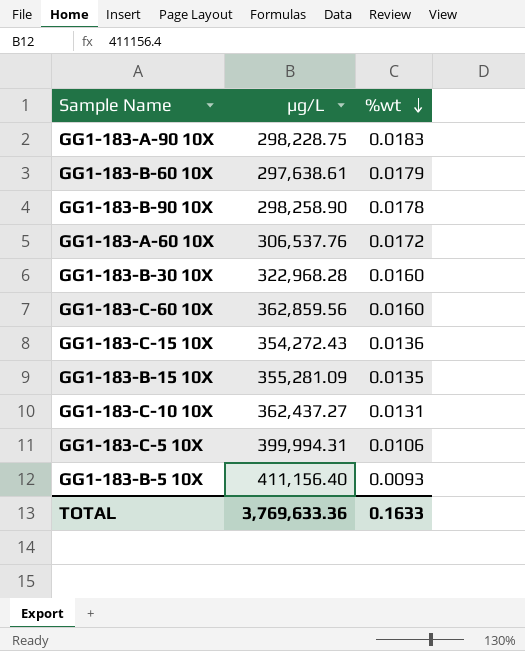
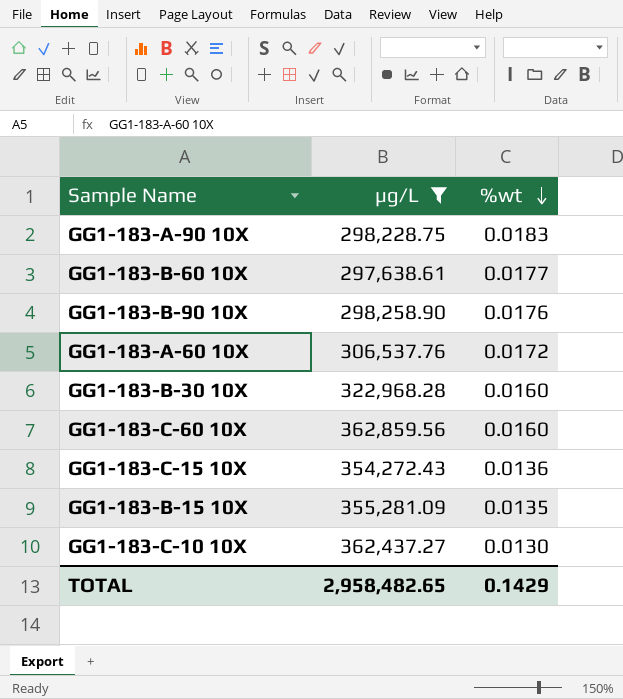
filter: none -> µg/L <= 362,859.56
GG1-183-B-60 10X | %wt: 0.0179 -> 0.0177
GG1-183-B-90 10X | %wt: 0.0178 -> 0.0176
GG1-183-C-10 10X | %wt: 0.0131 -> 0.0130
TOTAL | µg/L: 3,769,633.36 -> 2,958,482.65
TOTAL | %wt: 0.1633 -> 0.1429

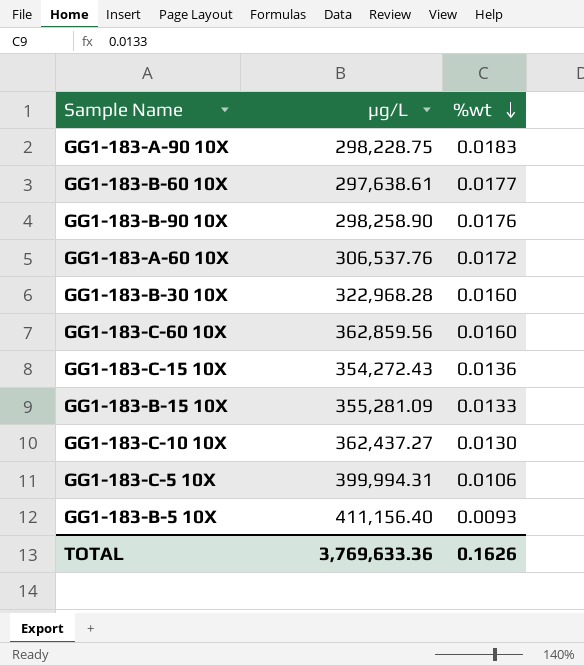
filter: µg/L <= 362,859.56 -> none
GG1-183-B-15 10X | %wt: 0.0135 -> 0.0133
TOTAL | µg/L: 2,958,482.65 -> 3,769,633.36
TOTAL | %wt: 0.1429 -> 0.1626

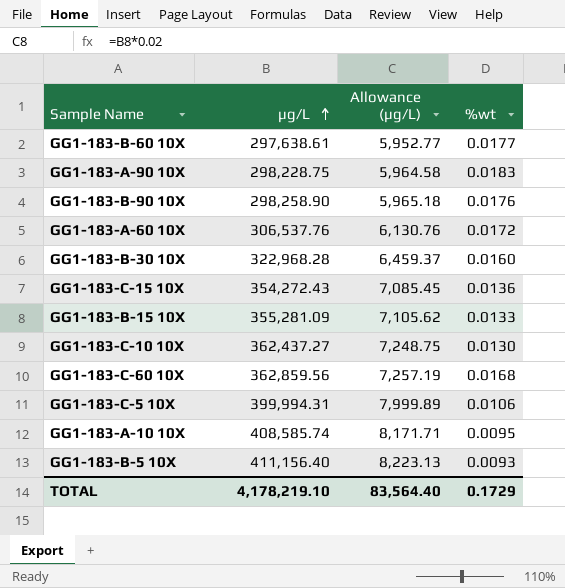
row order: %wt descending -> µg/L ascending
column Allowance (µg/L) | formula: none -> [µg/L] * 0.02
GG1-183-C-60 10X | %wt: 0.0160 -> 0.0168
row GG1-183-A-10 10X: none -> 408,585.74 | 8,171.71 | 0.0095
TOTAL | µg/L: 3,769,633.36 -> 4,178,219.10
TOTAL | %wt: 0.1626 -> 0.1729

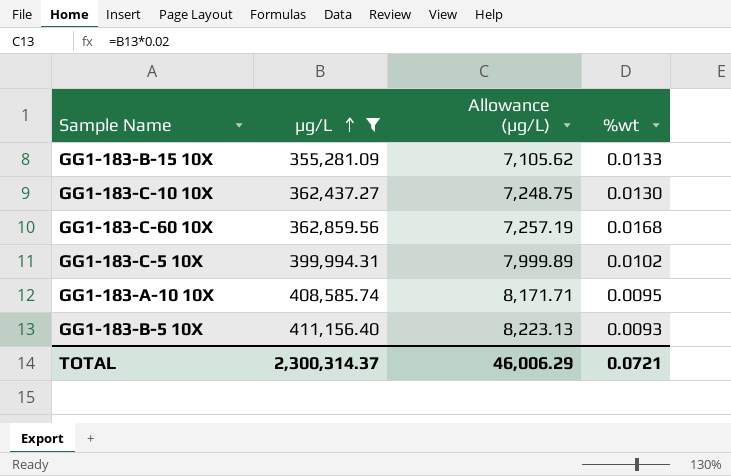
filter: none -> µg/L >= 355,281.09
GG1-183-C-5 10X | %wt: 0.0106 -> 0.0102
TOTAL | µg/L: 4,178,219.10 -> 2,300,314.37
TOTAL | Allowance (µg/L): 83,564.40 -> 46,006.29
TOTAL | %wt: 0.1729 -> 0.0721

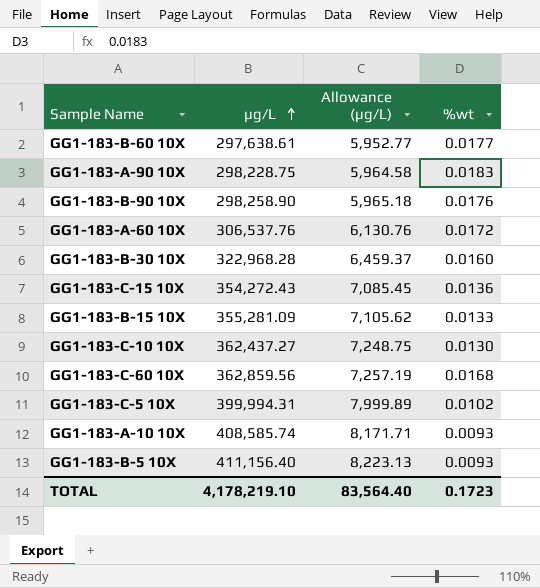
filter: µg/L >= 355,281.09 -> none
GG1-183-A-10 10X | %wt: 0.0095 -> 0.0093
TOTAL | µg/L: 2,300,314.37 -> 4,178,219.10
TOTAL | Allowance (µg/L): 46,006.29 -> 83,564.40
TOTAL | %wt: 0.0721 -> 0.1723

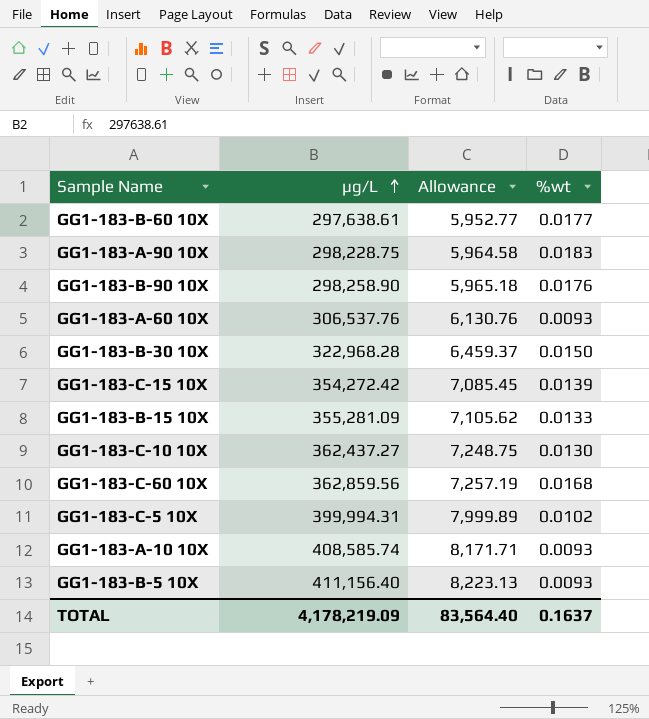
column name: Allowance (µg/L) -> Allowance
GG1-183-A-60 10X | %wt: 0.0172 -> 0.0093
GG1-183-B-30 10X | %wt: 0.0160 -> 0.0150
GG1-183-C-15 10X | µg/L: 354,272.43 -> 354,272.42
GG1-183-C-15 10X | %wt: 0.0136 -> 0.0139
TOTAL | µg/L: 4,178,219.10 -> 4,178,219.09
TOTAL | %wt: 0.1723 -> 0.1637

